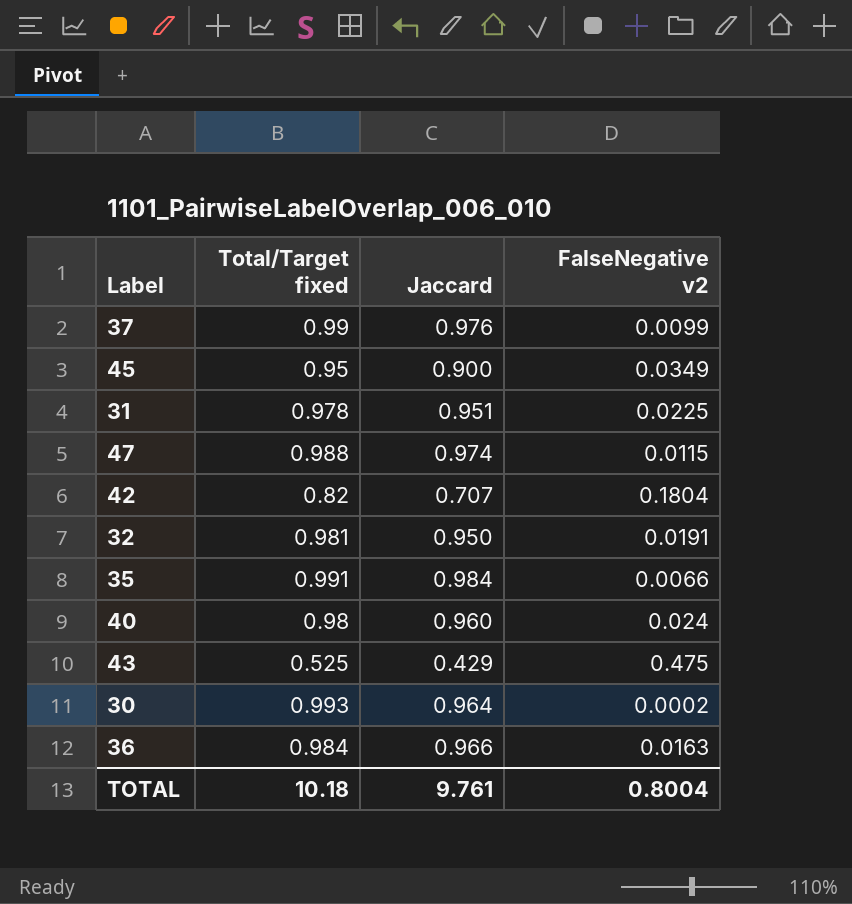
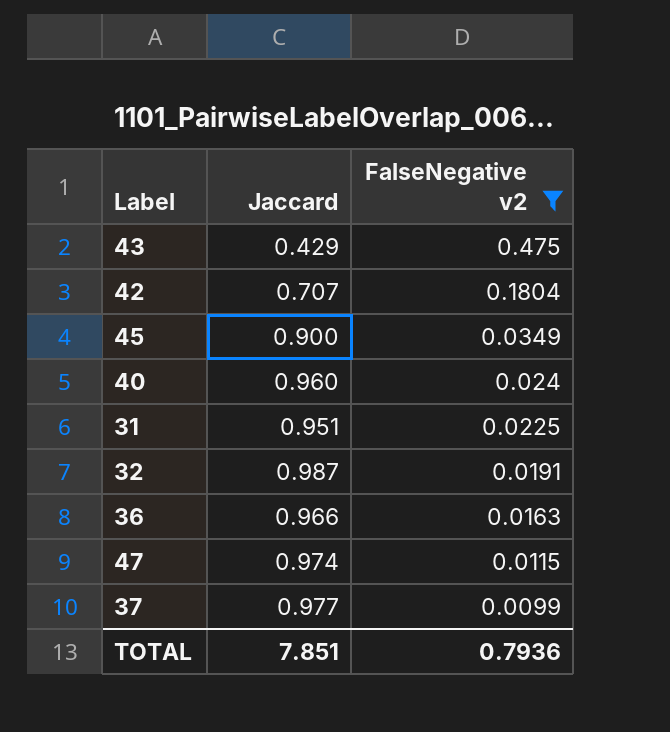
filter: none -> FalseNegative v2 >= 0.0099
row order: none -> FalseNegative v2 descending
column Total/Target fixed | position: 2 -> none
32 | Jaccard: 0.950 -> 0.987
37 | Jaccard: 0.976 -> 0.977
TOTAL | Jaccard: 9.761 -> 7.851
TOTAL | FalseNegative v2: 0.8004 -> 0.7936

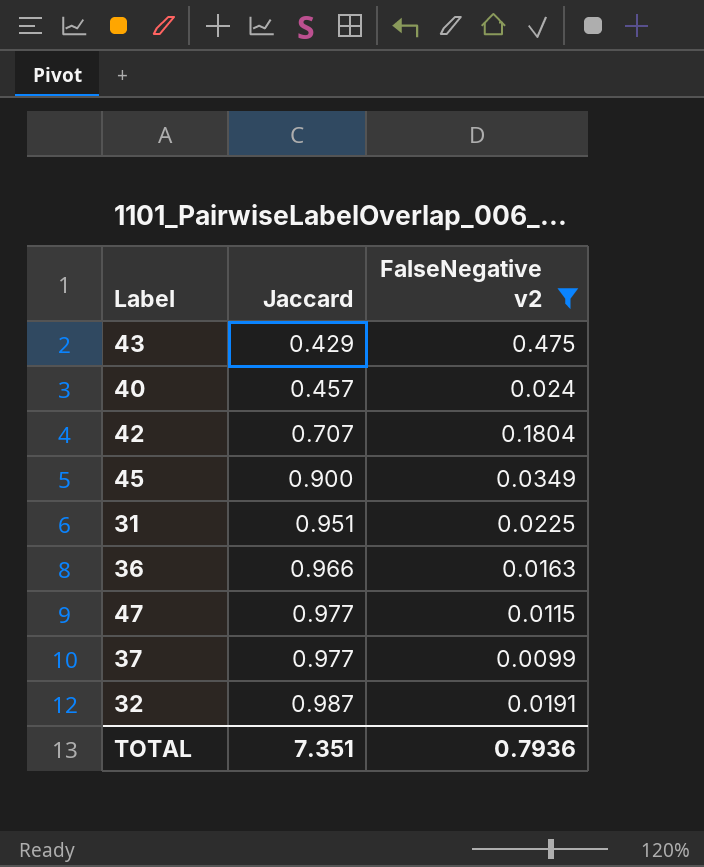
row order: FalseNegative v2 descending -> Jaccard ascending
40 | Jaccard: 0.960 -> 0.457
47 | Jaccard: 0.974 -> 0.977
TOTAL | Jaccard: 7.851 -> 7.351

